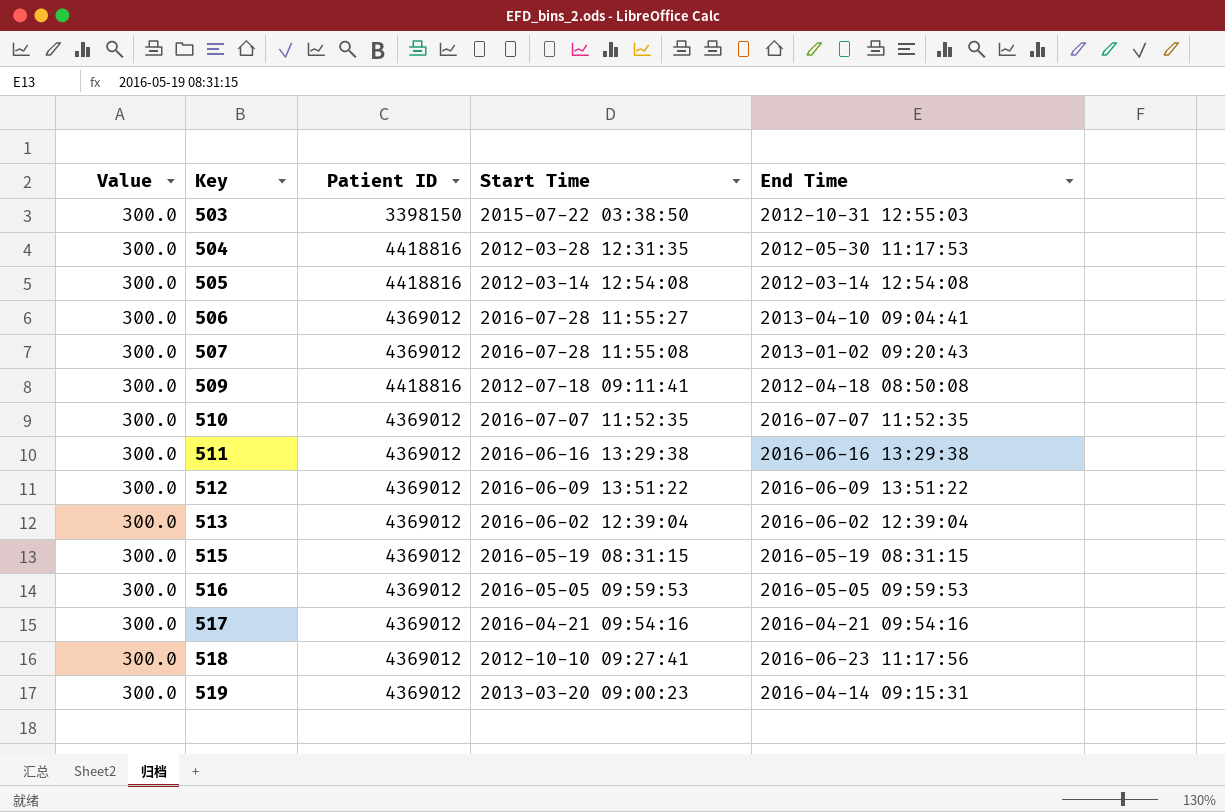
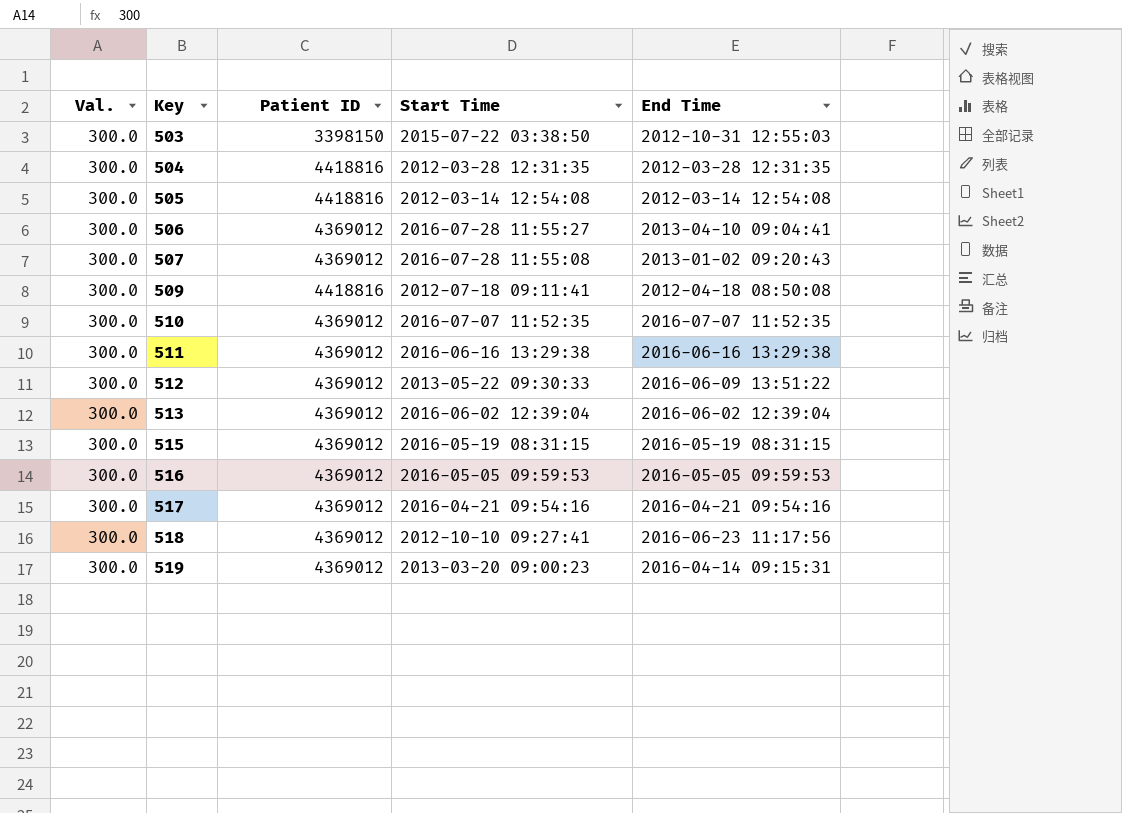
column name: Value -> Val.
504 | End Time: 2012-05-30 11:17:53 -> 2012-03-28 12:31:35
512 | Start Time: 2016-06-09 13:51:22 -> 2013-05-22 09:30:33

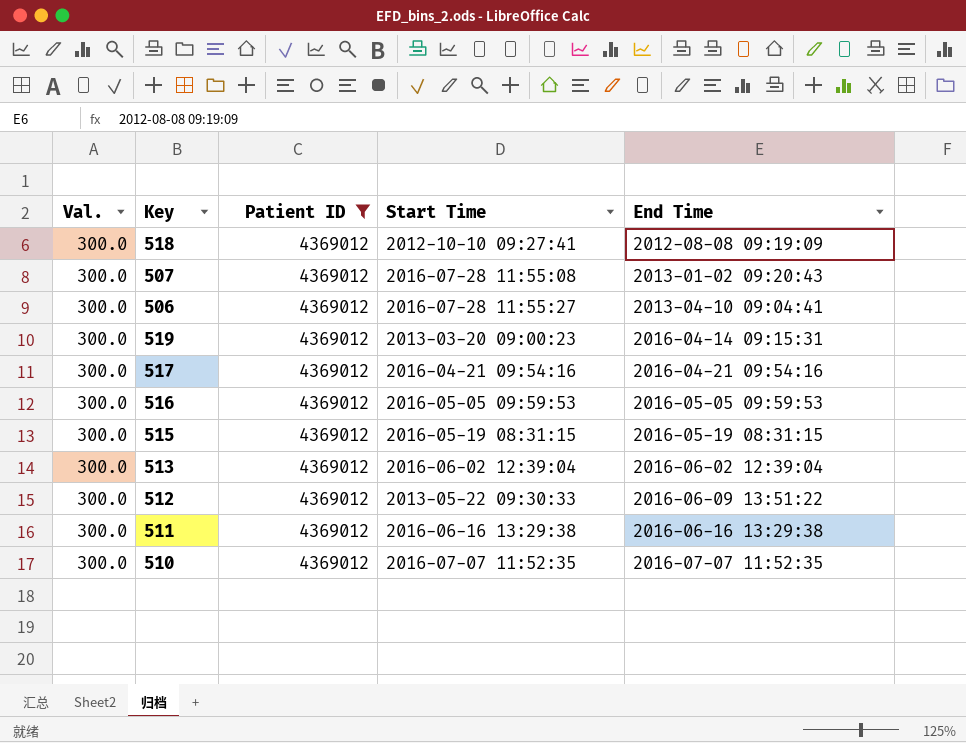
filter: none -> Patient ID = 4369012
row order: Key ascending -> End Time ascending
518 | End Time: 2016-06-23 11:17:56 -> 2012-08-08 09:19:09

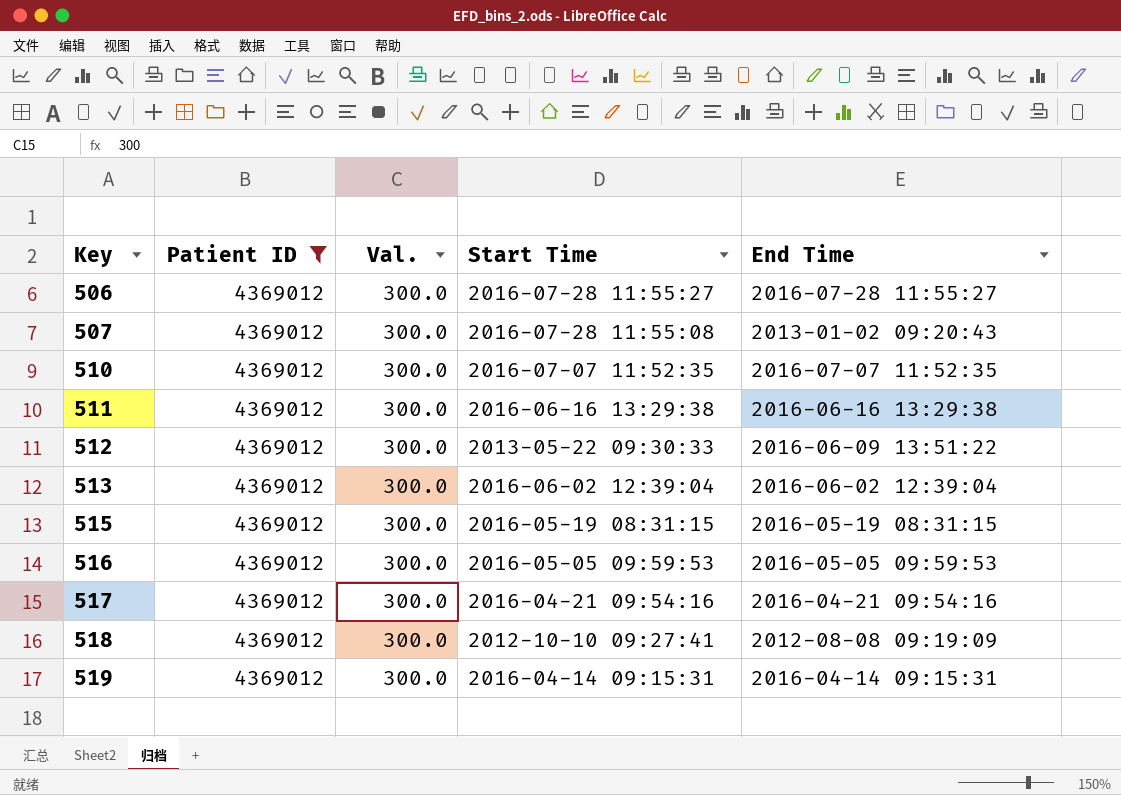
row order: End Time ascending -> Key ascending
column Val. | position: 1 -> 3
506 | End Time: 2013-04-10 09:04:41 -> 2016-07-28 11:55:27
519 | Start Time: 2013-03-20 09:00:23 -> 2016-04-14 09:15:31

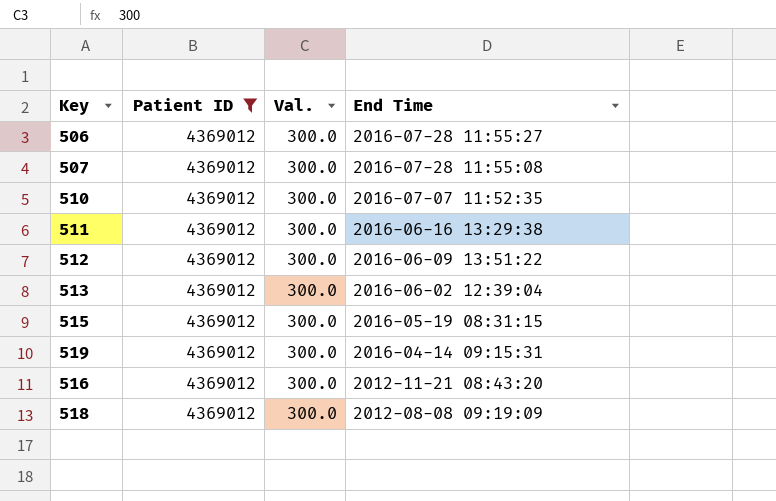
row order: Key ascending -> End Time descending
column Start Time | position: 4 -> none
row 517: 4369012 | 300.0 | 2016-04-21 09:54:16 | 2016-04-21 09:54:16 -> none
507 | End Time: 2013-01-02 09:20:43 -> 2016-07-28 11:55:08
516 | End Time: 2016-05-05 09:59:53 -> 2012-11-21 08:43:20

